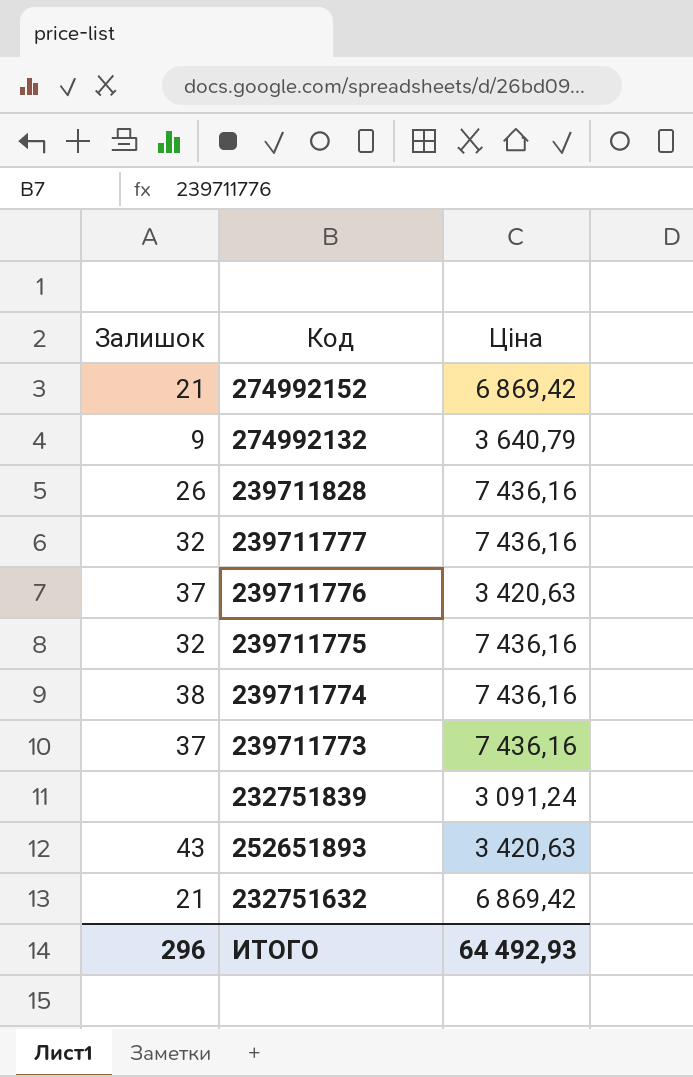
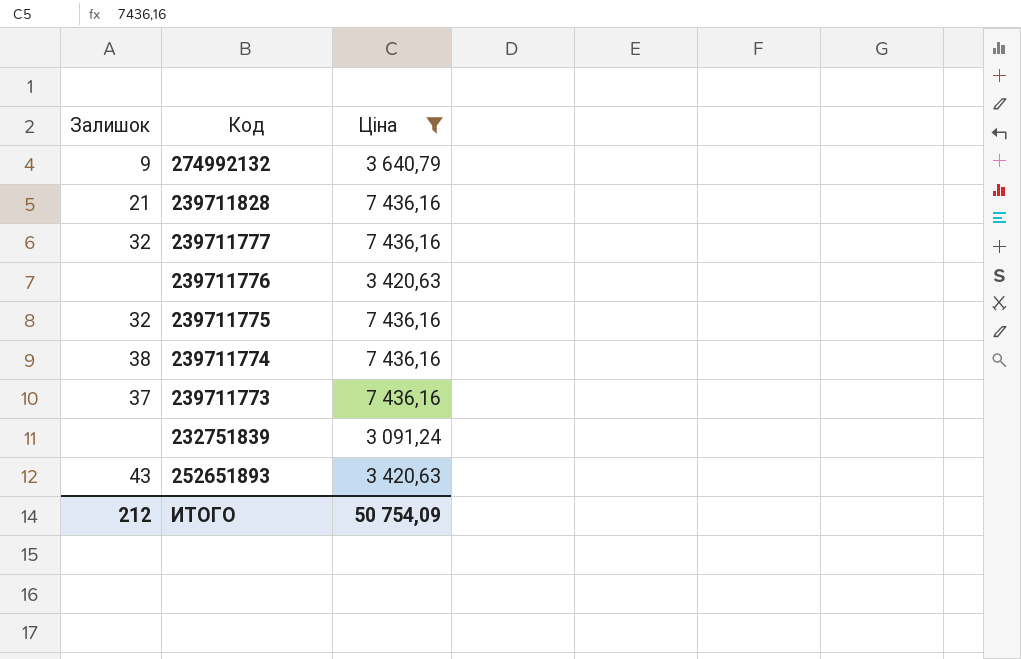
filter: none -> Ціна != 6 869,42
239711828 | Залишок: 26 -> 21
239711776 | Залишок: 37 -> none
ИТОГО | Залишок: 296 -> 212
ИТОГО | Ціна: 64 492,93 -> 50 754,09

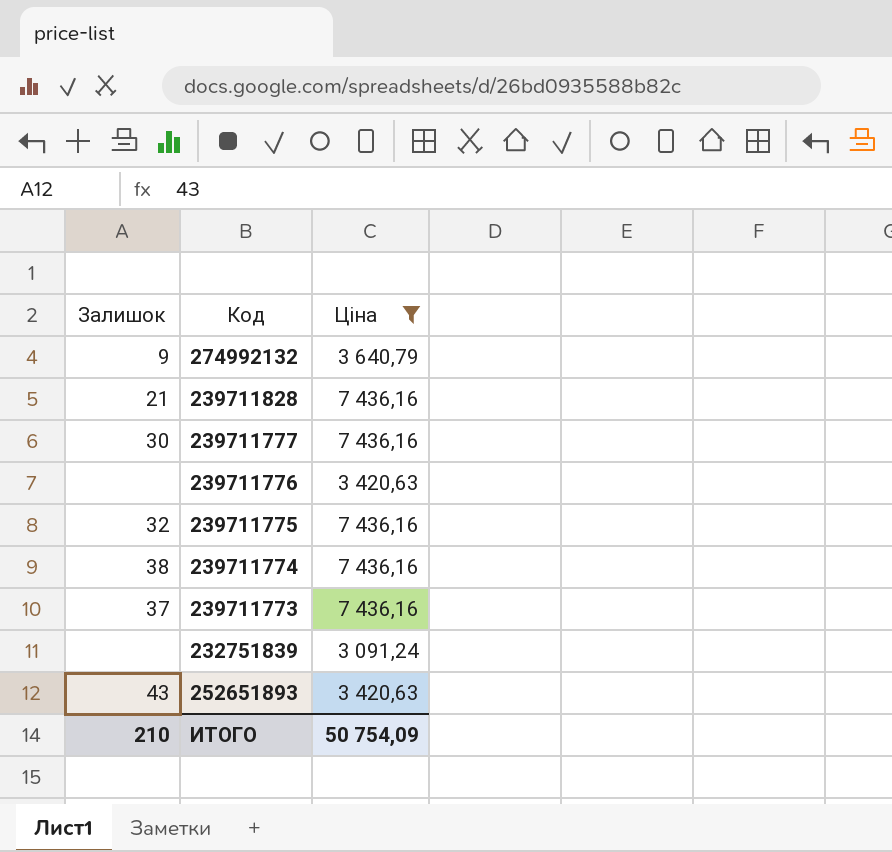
239711777 | Залишок: 32 -> 30
ИТОГО | Залишок: 212 -> 210

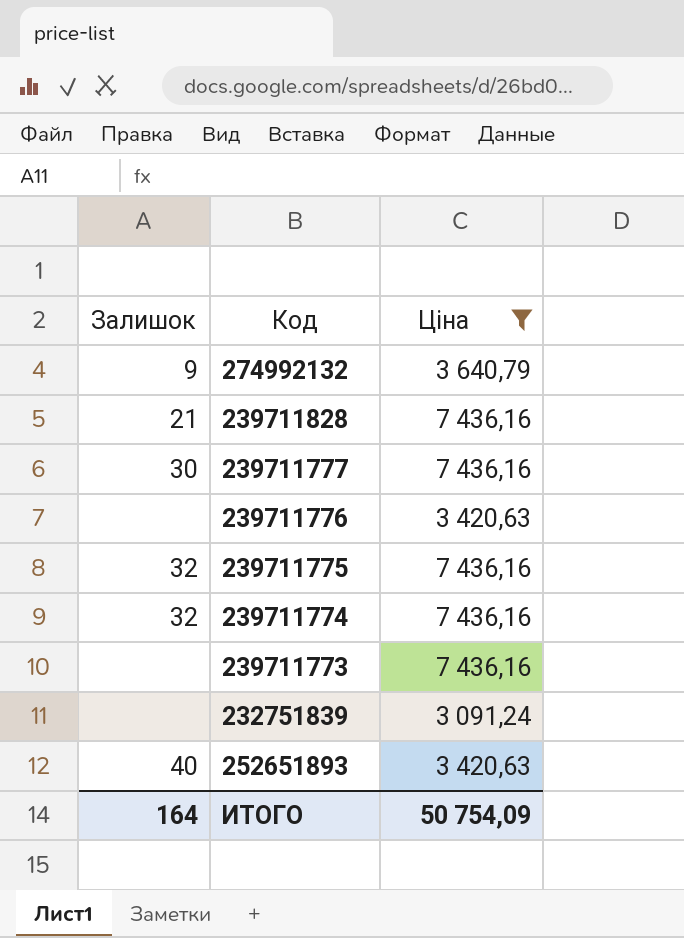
239711774 | Залишок: 38 -> 32
239711773 | Залишок: 37 -> none
252651893 | Залишок: 43 -> 40
ИТОГО | Залишок: 210 -> 164

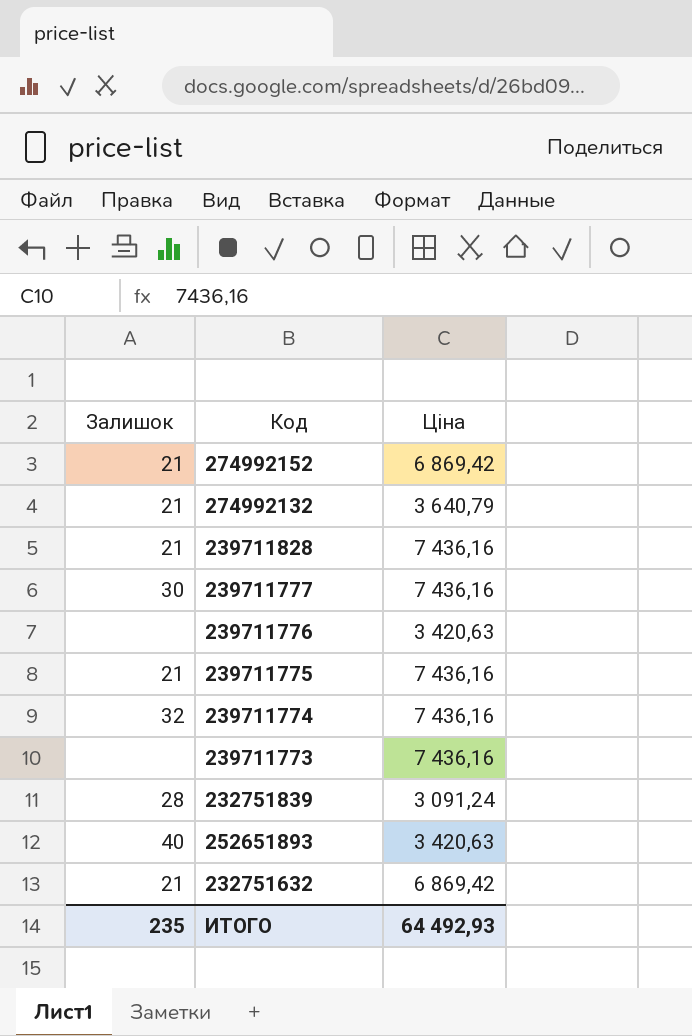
filter: Ціна != 6 869,42 -> none
274992132 | Залишок: 9 -> 21
239711775 | Залишок: 32 -> 21
232751839 | Залишок: none -> 28
ИТОГО | Залишок: 164 -> 235
ИТОГО | Ціна: 50 754,09 -> 64 492,93

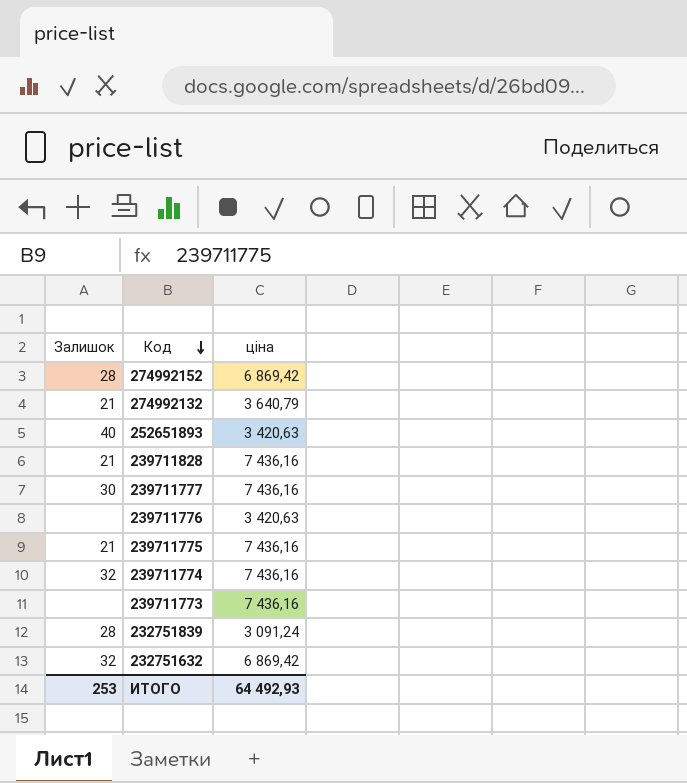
row order: none -> Код descending
column name: Ціна -> ціна
274992152 | Залишок: 21 -> 28
232751632 | Залишок: 21 -> 32
ИТОГО | Залишок: 235 -> 253

